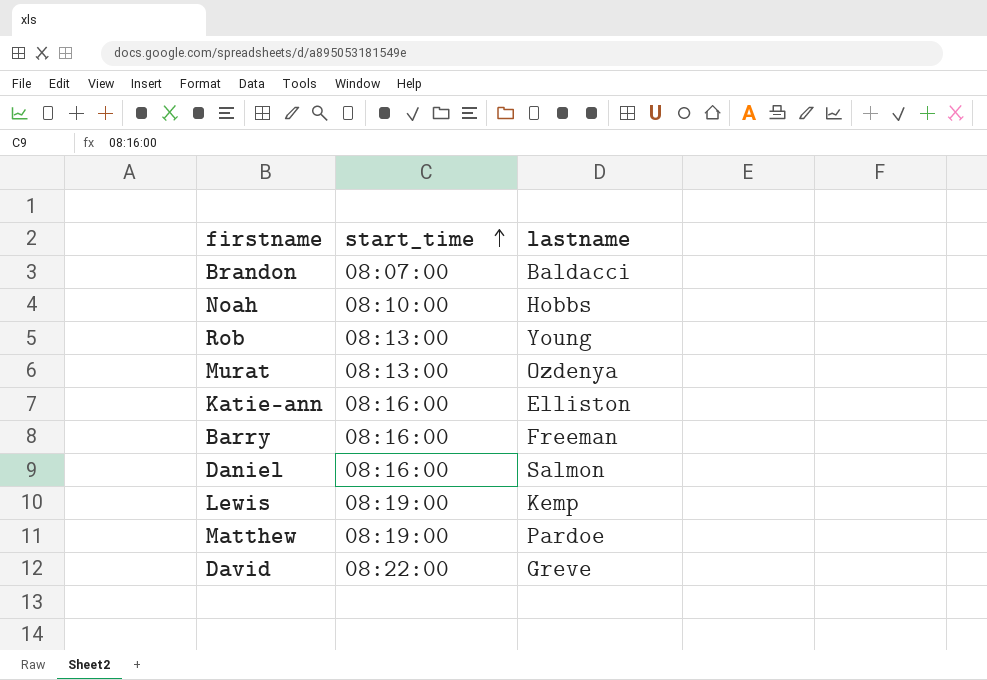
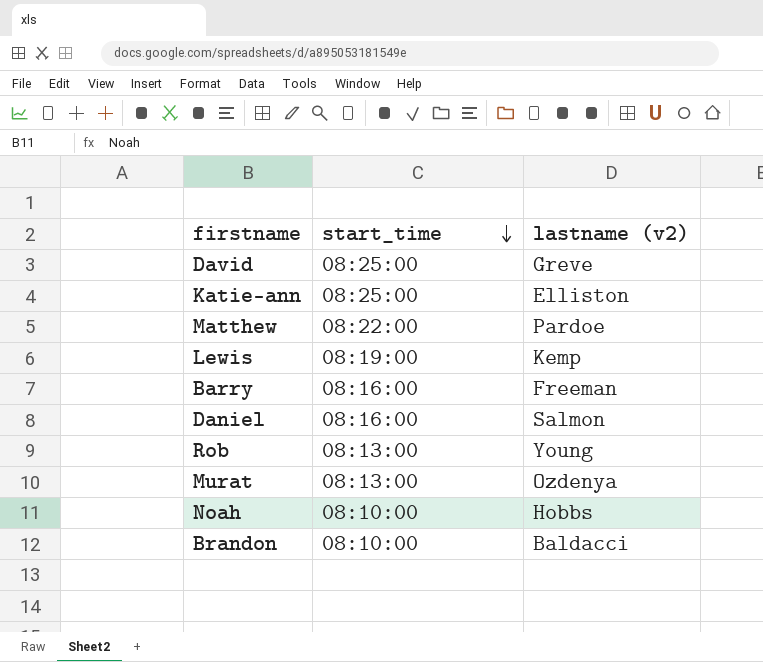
row order: start_time ascending -> start_time descending
column name: lastname -> lastname (v2)
David | start_time: 08:22:00 -> 08:25:00
Katie-ann | start_time: 08:16:00 -> 08:25:00
Matthew | start_time: 08:19:00 -> 08:22:00
Brandon | start_time: 08:07:00 -> 08:10:00

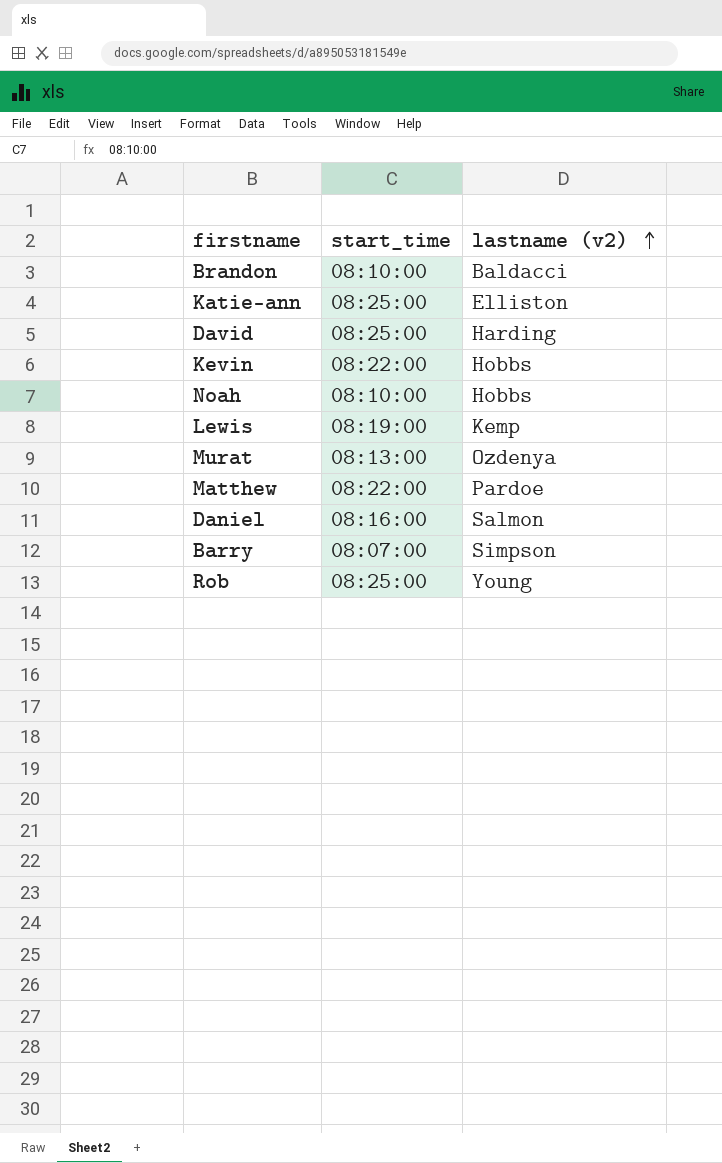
row order: start_time descending -> lastname (v2) ascending
David | lastname (v2): Greve -> Harding
row Kevin: none -> 08:22:00 | Hobbs
Barry | start_time: 08:16:00 -> 08:07:00
Barry | lastname (v2): Freeman -> Simpson
Rob | start_time: 08:13:00 -> 08:25:00

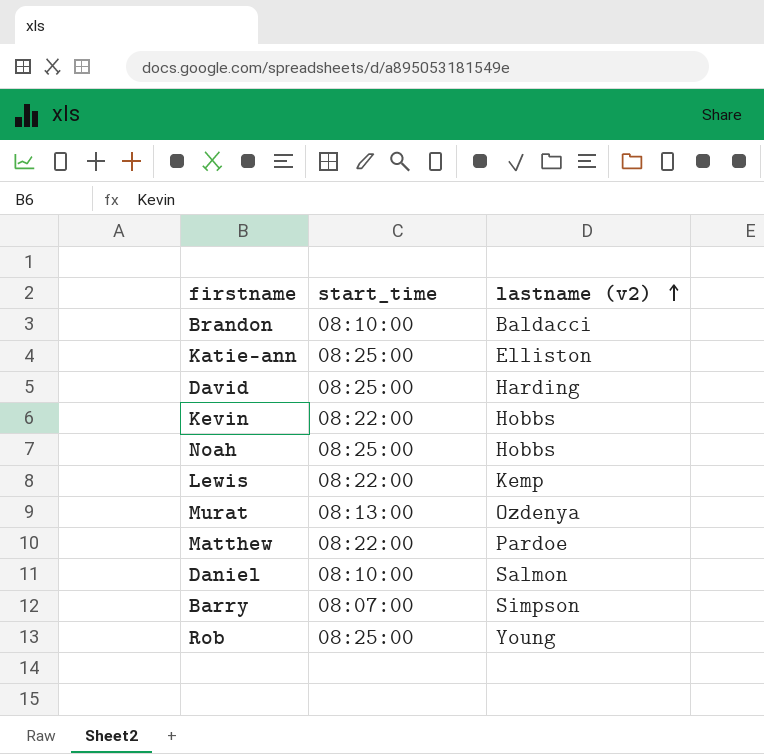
Noah | start_time: 08:10:00 -> 08:25:00
Lewis | start_time: 08:19:00 -> 08:22:00
Daniel | start_time: 08:16:00 -> 08:10:00

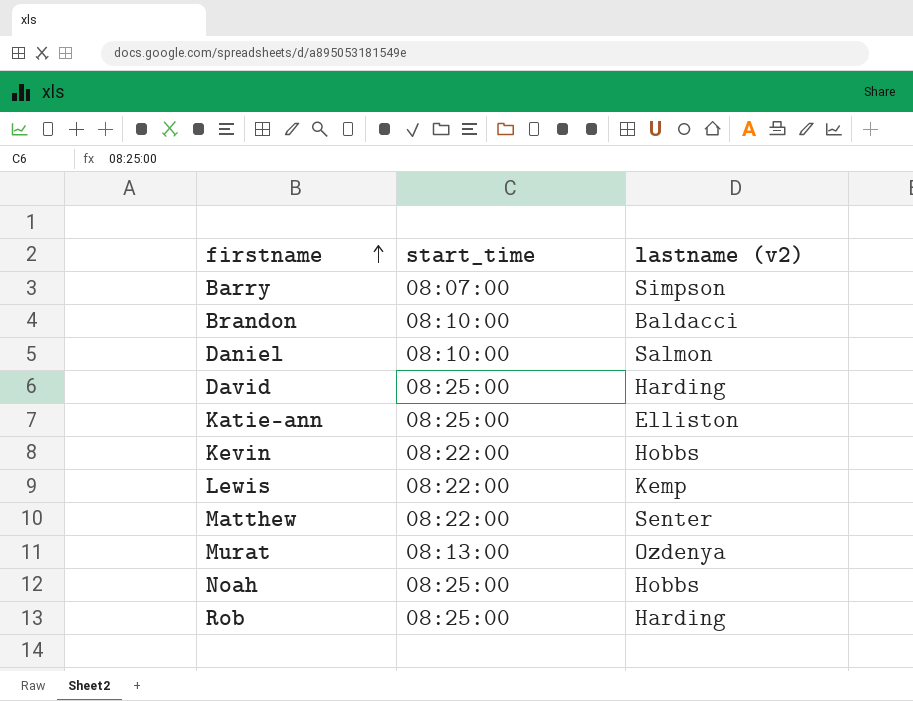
row order: lastname (v2) ascending -> firstname ascending
Matthew | lastname (v2): Pardoe -> Senter
Rob | lastname (v2): Young -> Harding

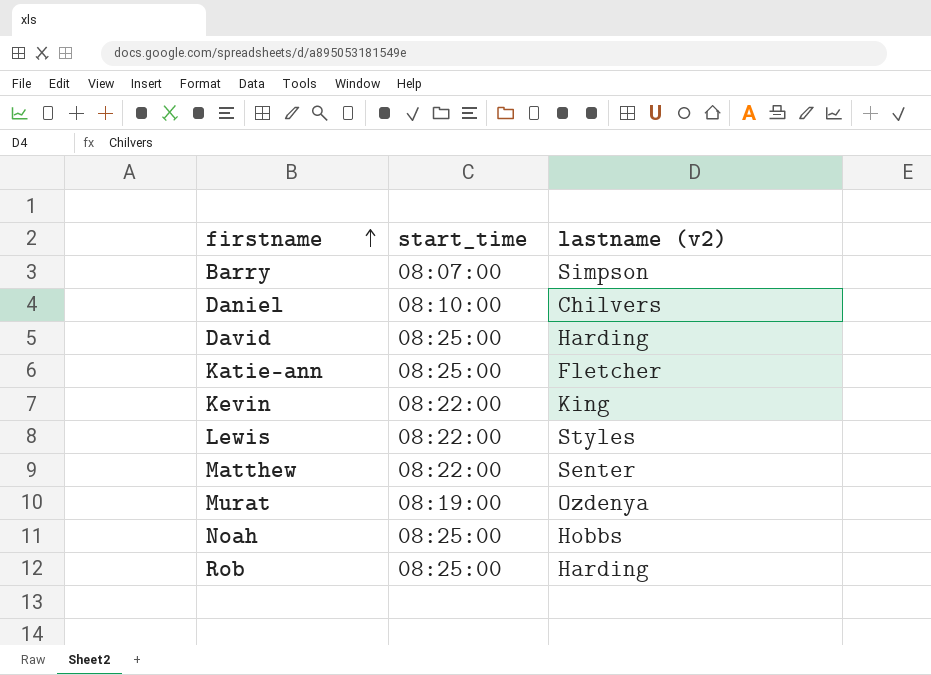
row Brandon: 08:10:00 | Baldacci -> none
Daniel | lastname (v2): Salmon -> Chilvers
Katie-ann | lastname (v2): Elliston -> Fletcher
Kevin | lastname (v2): Hobbs -> King
Lewis | lastname (v2): Kemp -> Styles
Murat | start_time: 08:13:00 -> 08:19:00

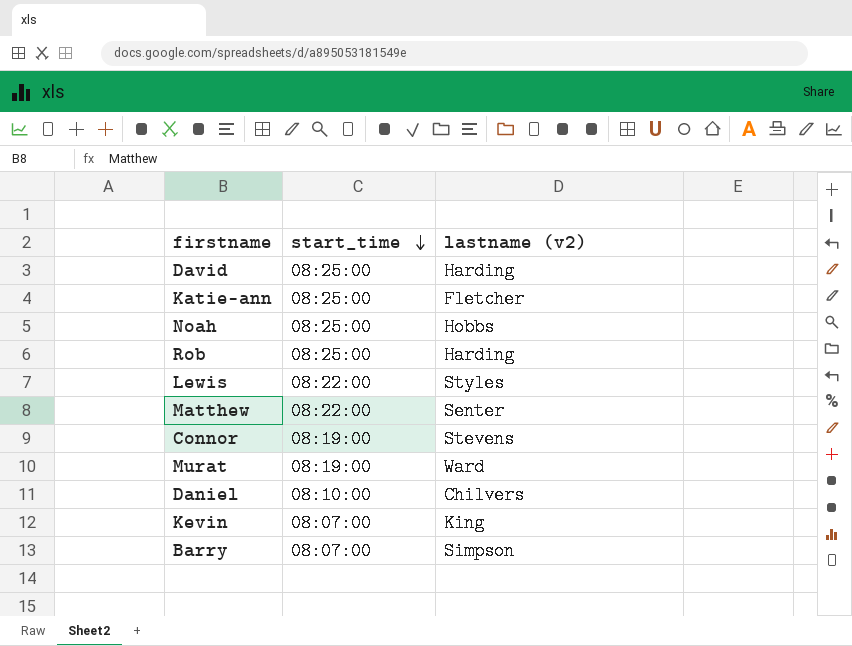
row order: firstname ascending -> start_time descending
row Connor: none -> 08:19:00 | Stevens
Murat | lastname (v2): Ozdenya -> Ward
Kevin | start_time: 08:22:00 -> 08:07:00

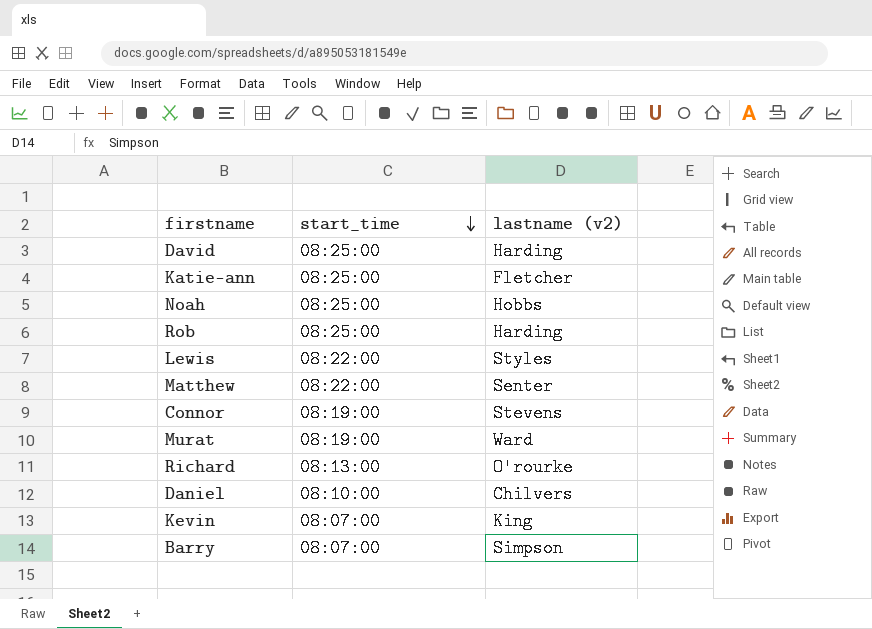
row Richard: none -> 08:13:00 | O'rourke

